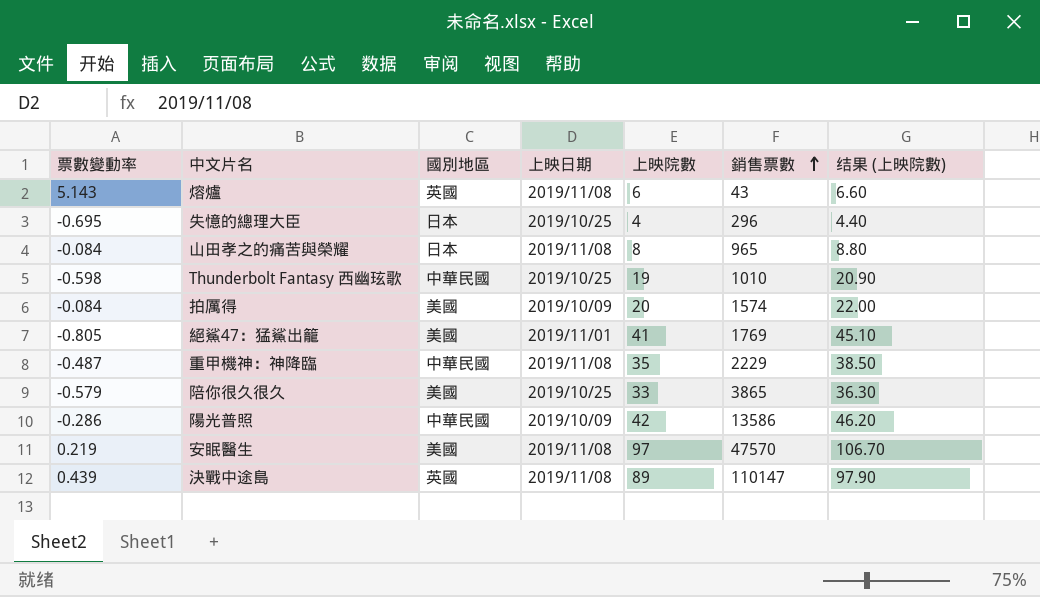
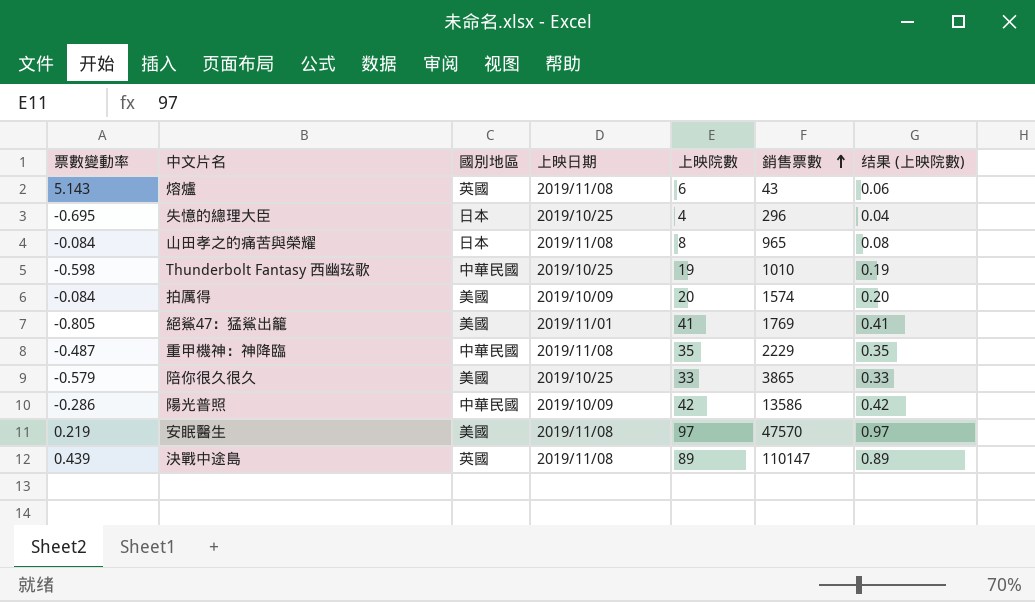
column 结果 (上映院數) | formula: [上映院數] * 1.1 -> [上映院數] * 0.01

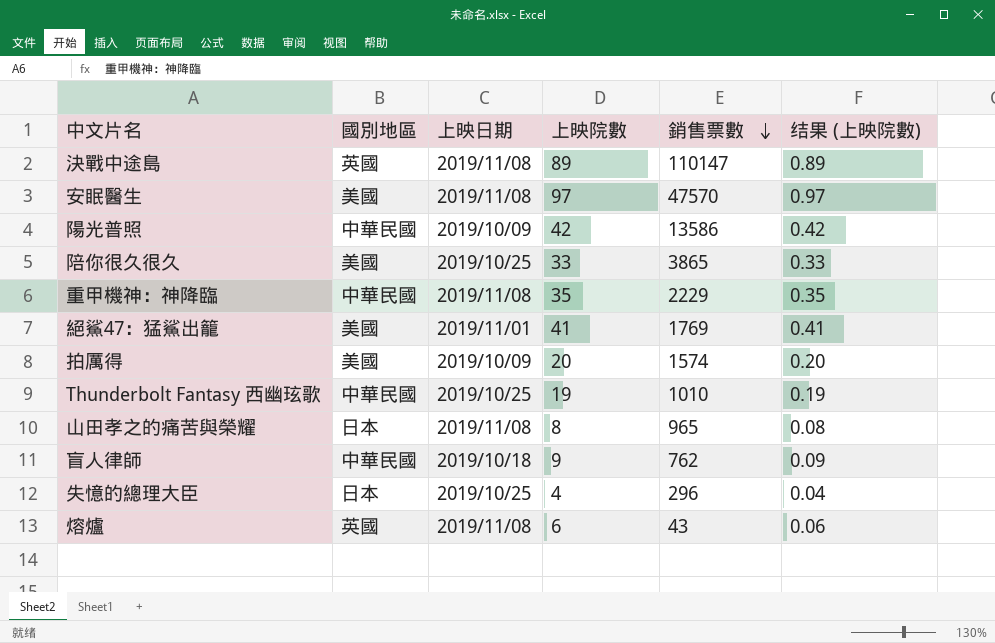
row order: 銷售票數 ascending -> 銷售票數 descending
column 票數變動率 | position: 1 -> none
row 盲人律師: none -> 中華民國 | 2019/10/18 | 9 | 762 | 0.09

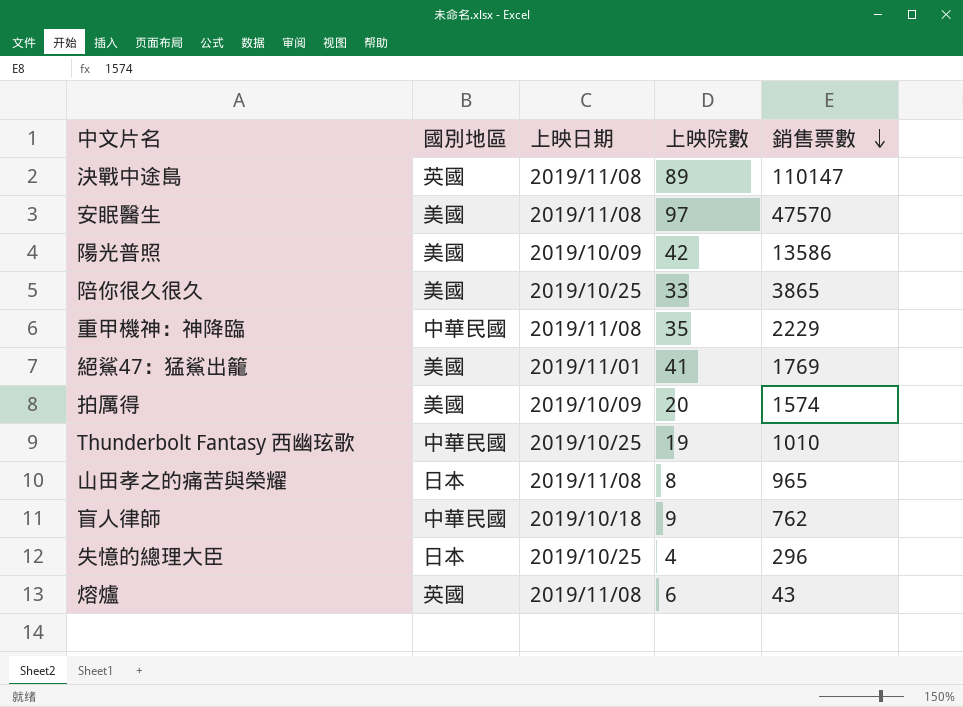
column 结果 (上映院數) | formula: [上映院數] * 0.01 -> none
陽光普照 | 國別地區: 中華民國 -> 美國

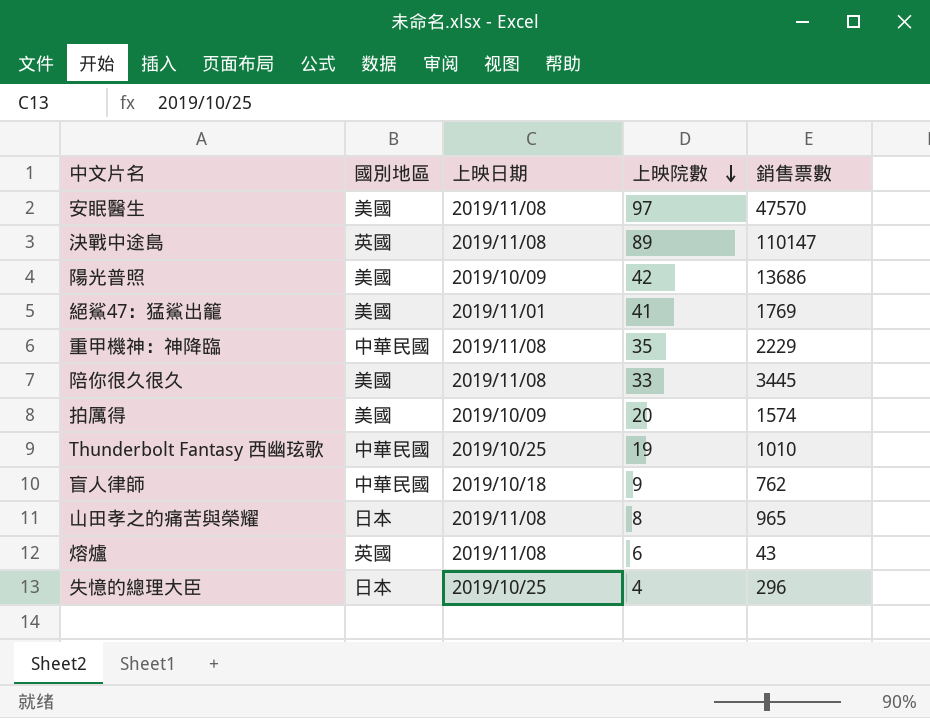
row order: 銷售票數 descending -> 上映院數 descending
陽光普照 | 銷售票數: 13586 -> 13686
陪你很久很久 | 上映日期: 2019/10/25 -> 2019/11/08
陪你很久很久 | 銷售票數: 3865 -> 3445

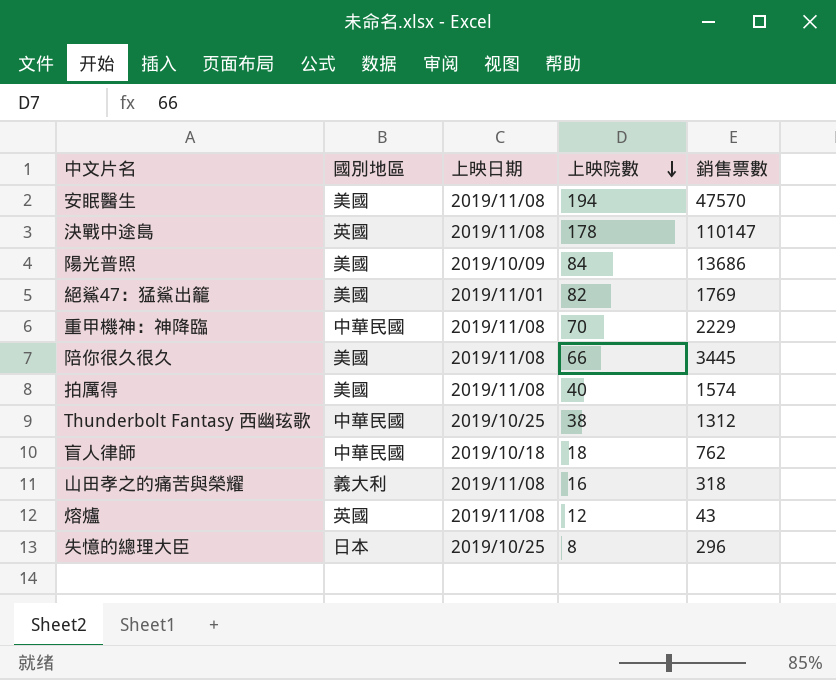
安眠醫生 | 上映院數: 97 -> 194
決戰中途島 | 上映院數: 89 -> 178
陽光普照 | 上映院數: 42 -> 84
絕鯊47：猛鯊出籠 | 上映院數: 41 -> 82
重甲機神：神降臨 | 上映院數: 35 -> 70
陪你很久很久 | 上映院數: 33 -> 66
拍厲得 | 上映日期: 2019/10/09 -> 2019/11/08
拍厲得 | 上映院數: 20 -> 40
Thunderbolt Fantasy 西幽玹歌 | 上映院數: 19 -> 38
Thunderbolt Fantasy 西幽玹歌 | 銷售票數: 1010 -> 1312
盲人律師 | 上映院數: 9 -> 18
山田孝之的痛苦與榮耀 | 國別地區: 日本 -> 義大利
山田孝之的痛苦與榮耀 | 上映院數: 8 -> 16
山田孝之的痛苦與榮耀 | 銷售票數: 965 -> 318
熔爐 | 上映院數: 6 -> 12
失憶的總理大臣 | 上映院數: 4 -> 8

